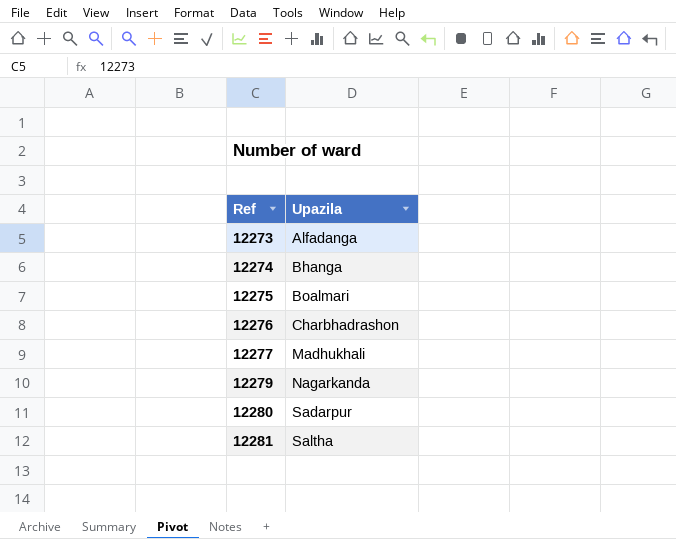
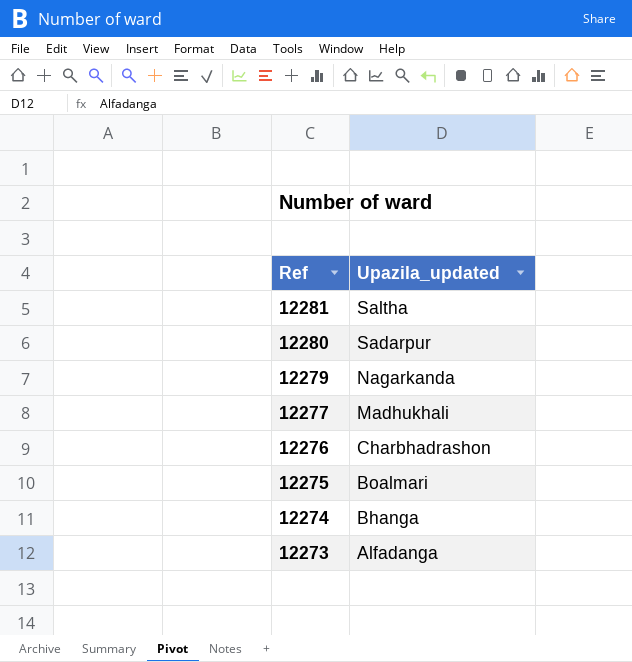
row order: Ref ascending -> Ref descending
column name: Upazila -> Upazila_updated

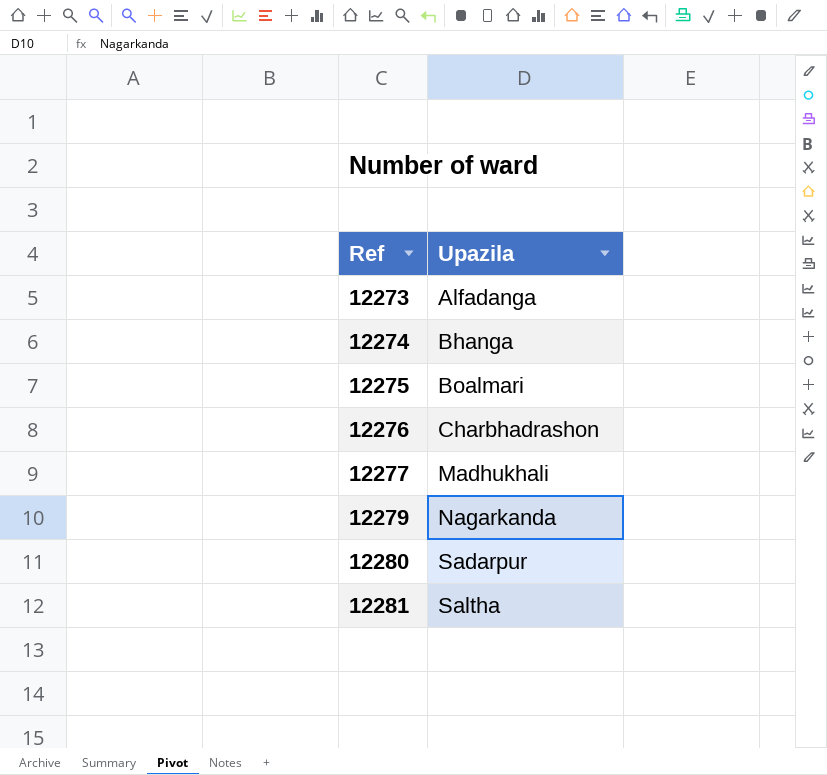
row order: Ref descending -> Ref ascending
column name: Upazila_updated -> Upazila

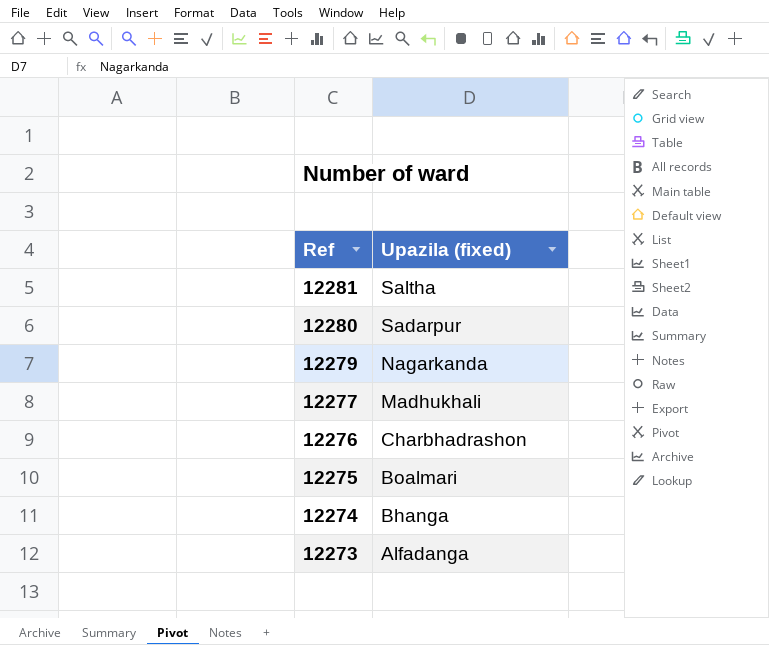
row order: Ref ascending -> Ref descending
column name: Upazila -> Upazila (fixed)

